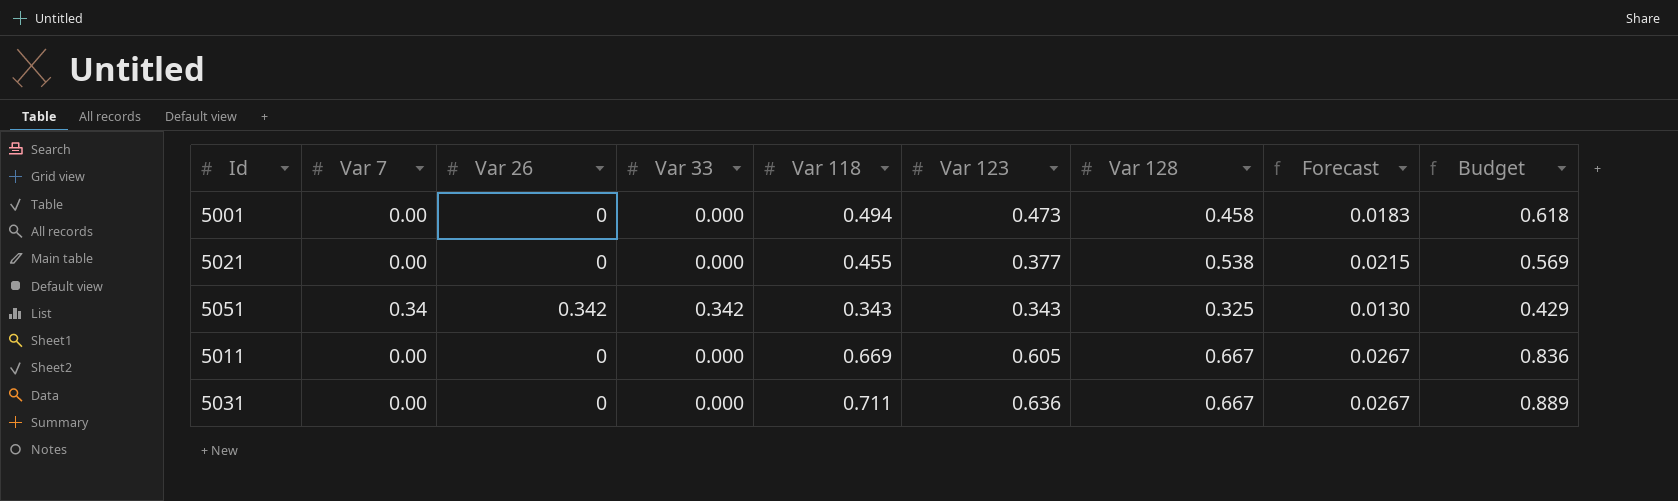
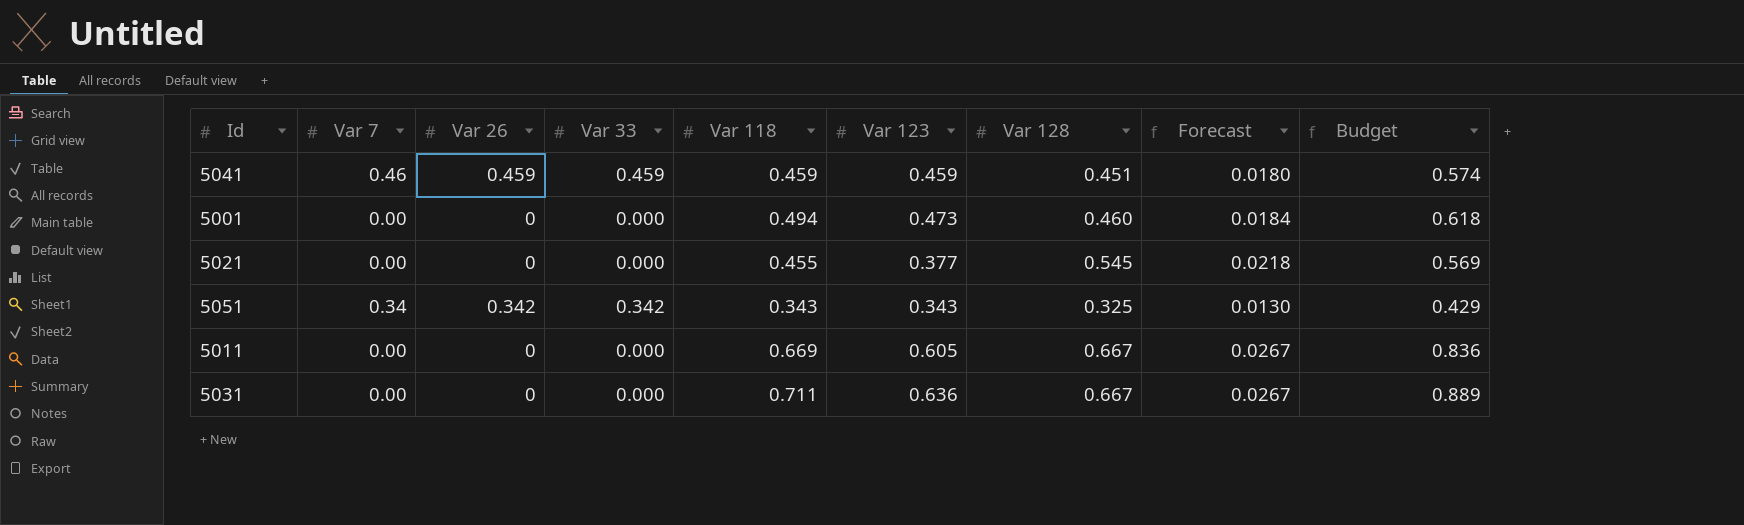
row 5041: none -> 0.46 | 0.459 | 0.459 | 0.459 | 0.459 | 0.451 | 0.0180 | 0.574
5001 | Var 128: 0.458 -> 0.460
5001 | Forecast: 0.0183 -> 0.0184
5021 | Var 128: 0.538 -> 0.545
5021 | Forecast: 0.0215 -> 0.0218

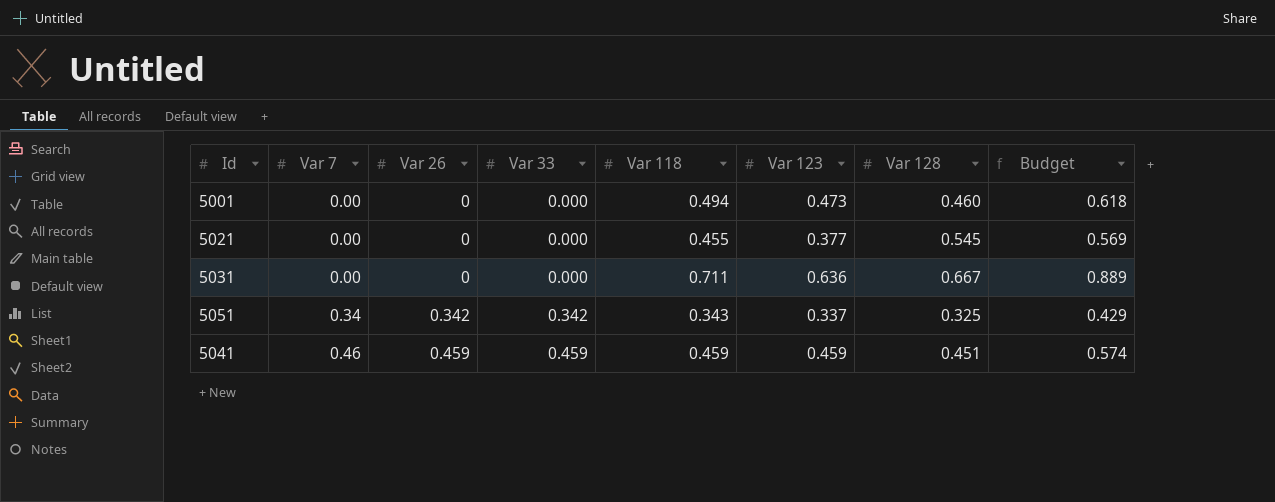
row order: none -> Var 7 ascending
column Forecast | formula: [Var 128] * 0.04 -> none
row 5011: 0.00 | 0 | 0.000 | 0.669 | 0.605 | 0.667 | 0.0267 | 0.836 -> none
5051 | Var 123: 0.343 -> 0.337

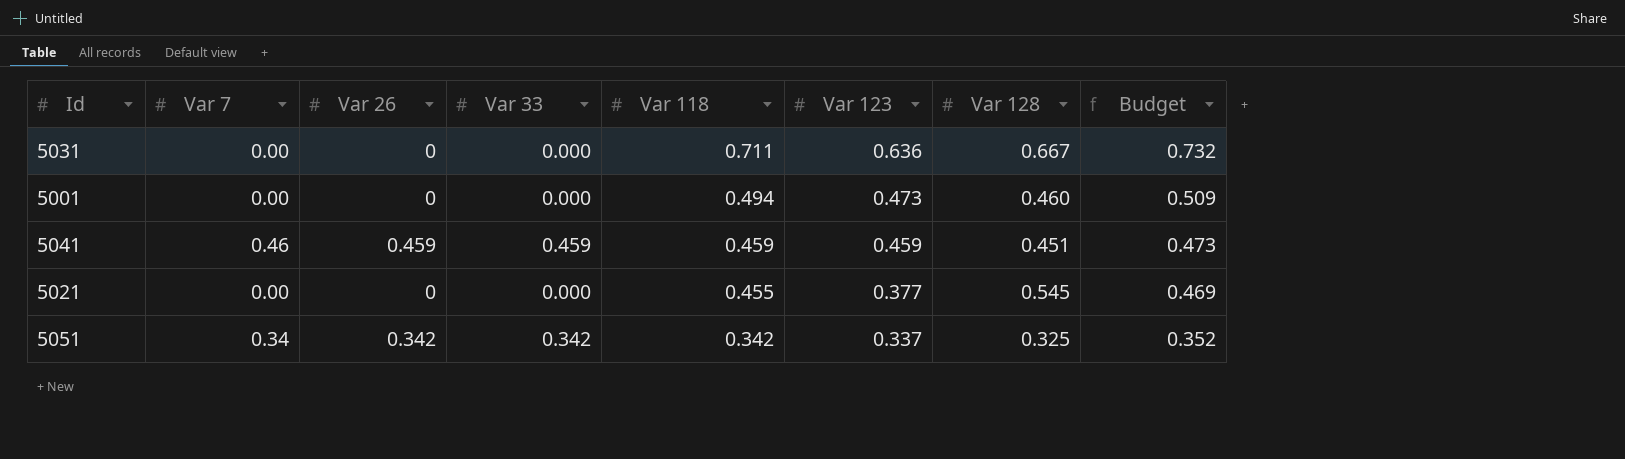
row order: Var 7 ascending -> Var 118 descending
column Budget | formula: [Var 118] * 1.25 -> [Var 118] * 1.03
5051 | Var 118: 0.343 -> 0.342

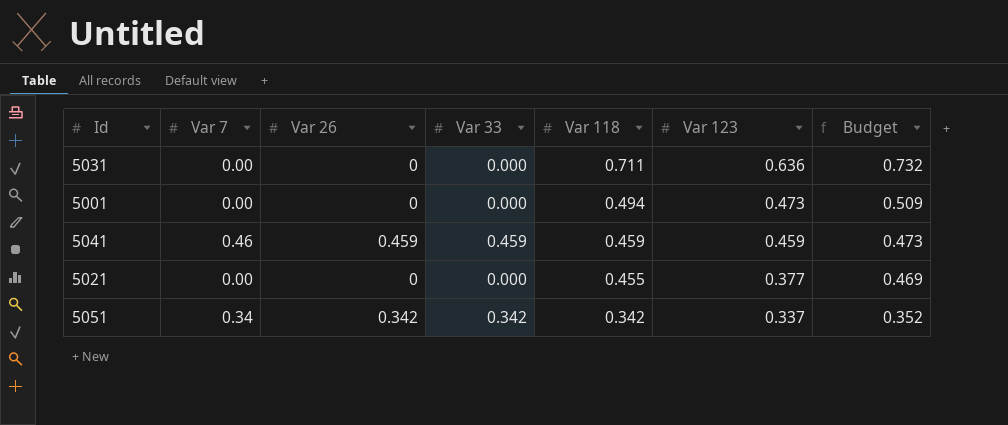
column Var 128 | position: 7 -> none

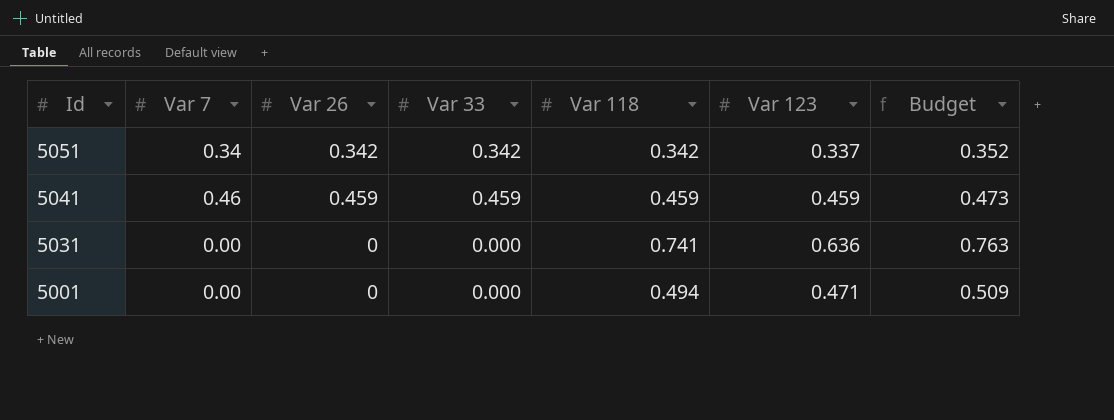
row order: Var 118 descending -> Id descending
row 5021: 0.00 | 0 | 0.000 | 0.455 | 0.377 | 0.469 -> none
5031 | Var 118: 0.711 -> 0.741
5031 | Budget: 0.732 -> 0.763
5001 | Var 123: 0.473 -> 0.471

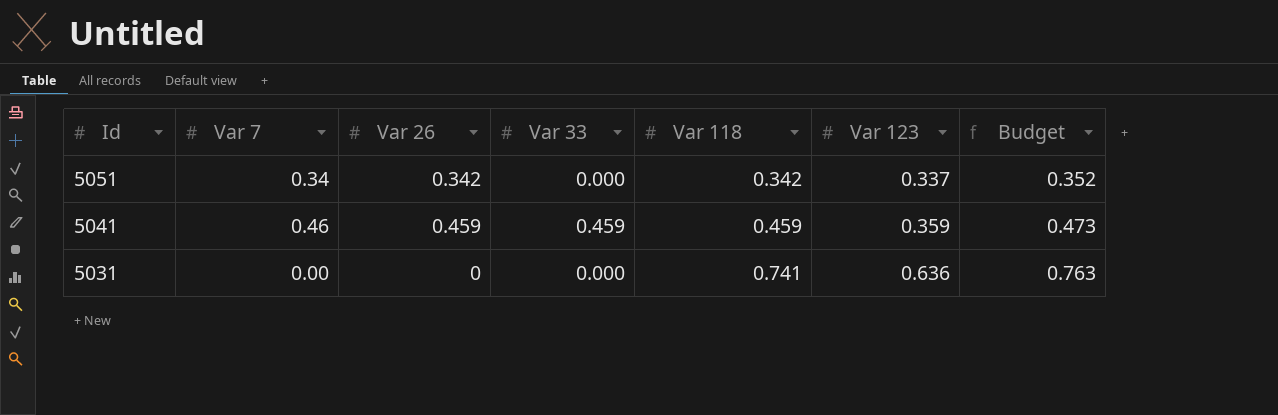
row 5001: 0.00 | 0 | 0.000 | 0.494 | 0.471 | 0.509 -> none
5051 | Var 33: 0.342 -> 0.000
5041 | Var 123: 0.459 -> 0.359

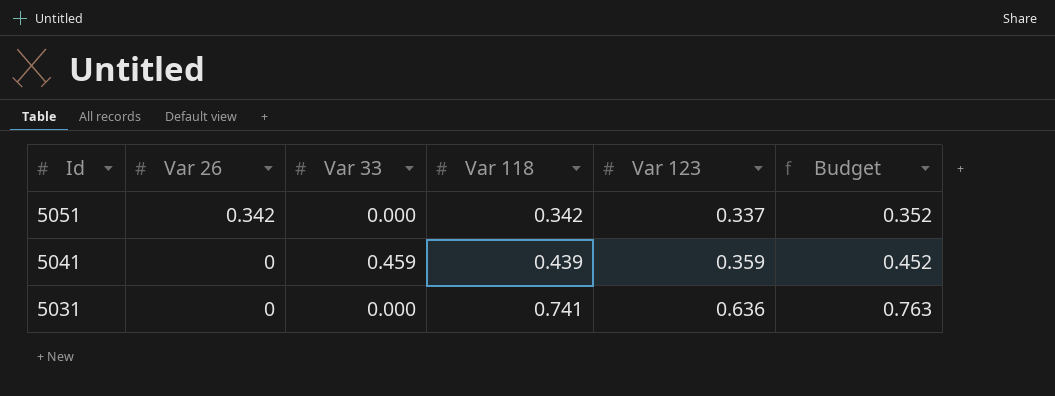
column Var 7 | position: 2 -> none
5041 | Var 26: 0.459 -> 0
5041 | Var 118: 0.459 -> 0.439
5041 | Budget: 0.473 -> 0.452

